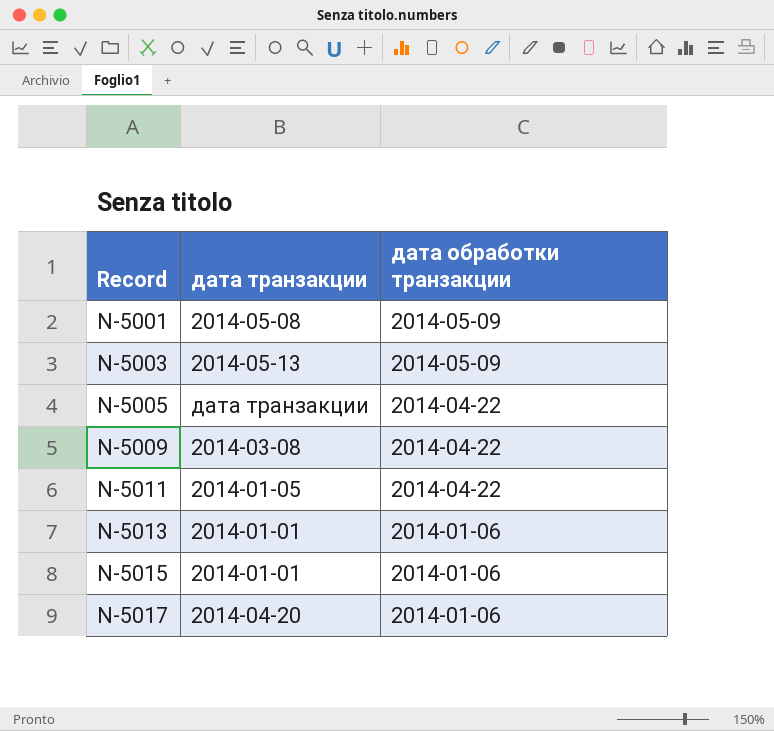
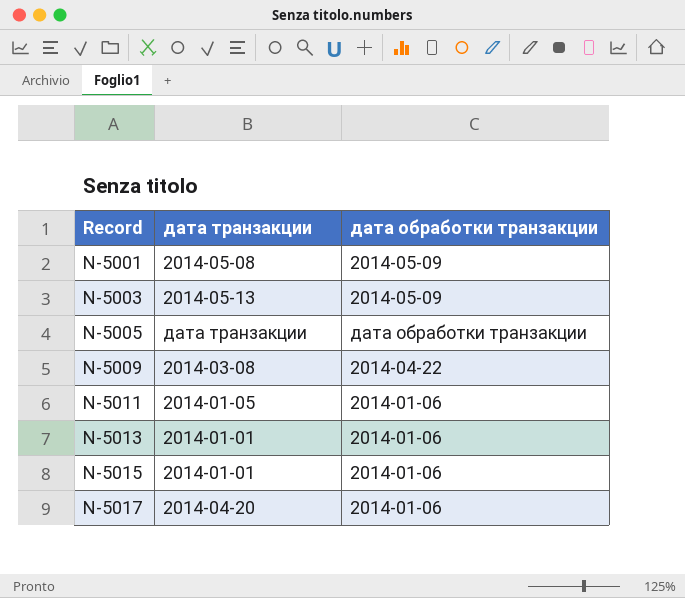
N-5005 | дата обработки транзакции: 2014-04-22 -> дата обработки транзакции
N-5011 | дата обработки транзакции: 2014-04-22 -> 2014-01-06

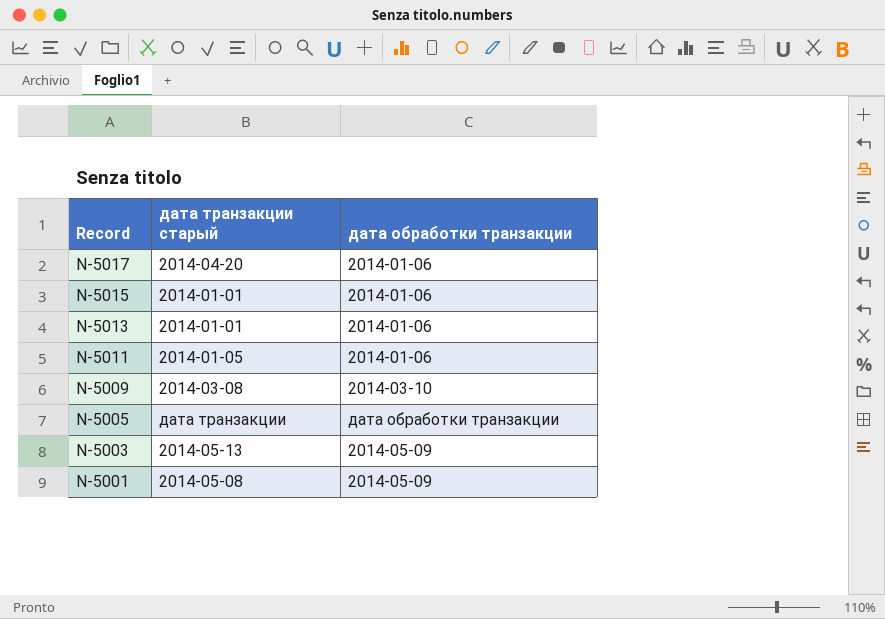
row order: Record ascending -> Record descending
column name: дата транзакции -> дата транзакции старый
N-5009 | дата обработки транзакции: 2014-04-22 -> 2014-03-10

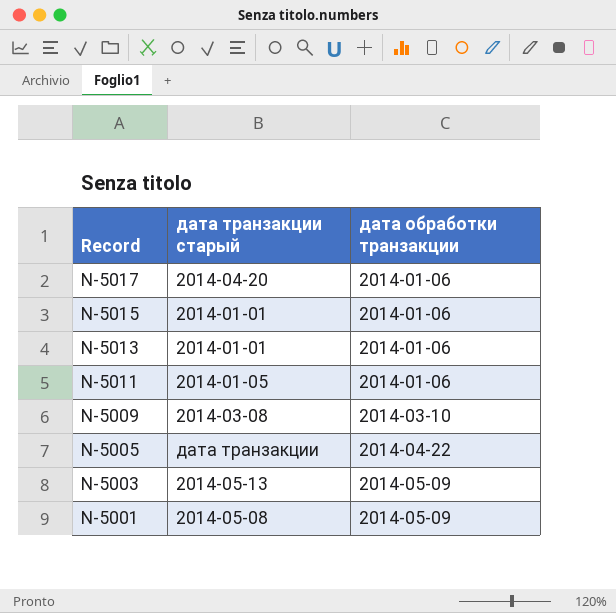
N-5005 | дата обработки транзакции: дата обработки транзакции -> 2014-04-22

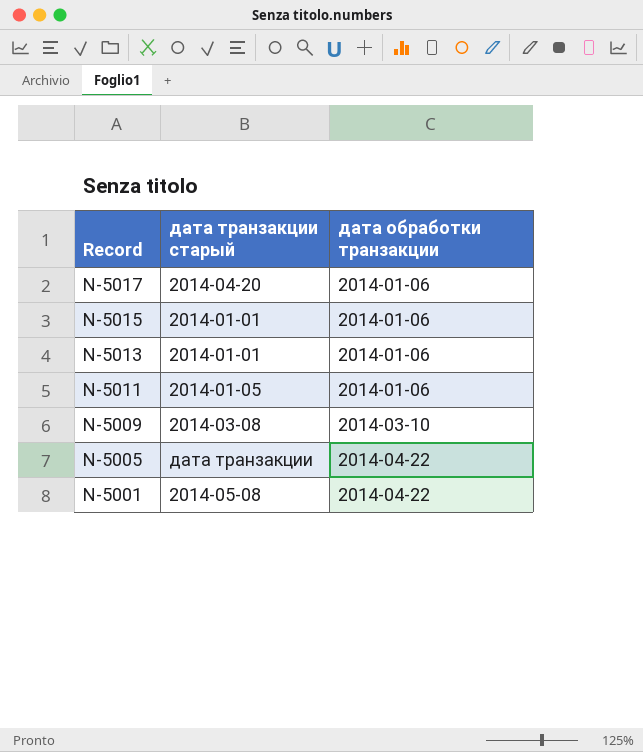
row N-5003: 2014-05-13 | 2014-05-09 -> none
N-5001 | дата обработки транзакции: 2014-05-09 -> 2014-04-22

